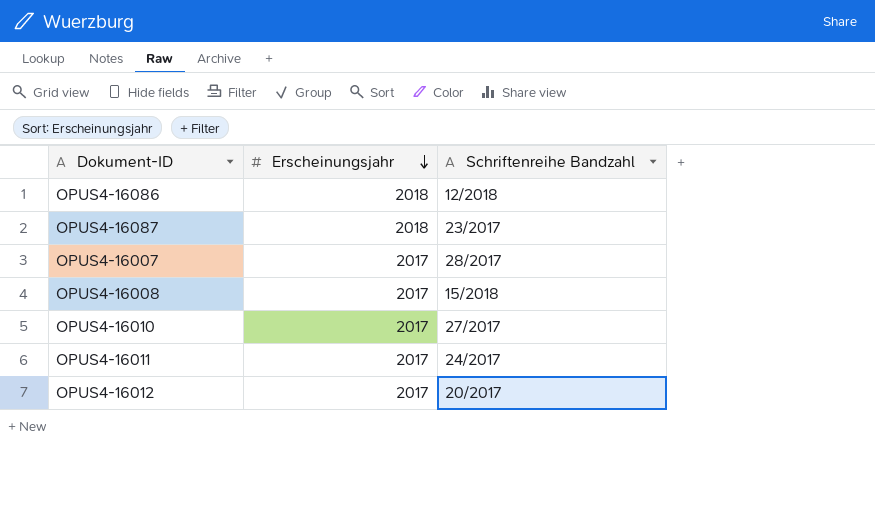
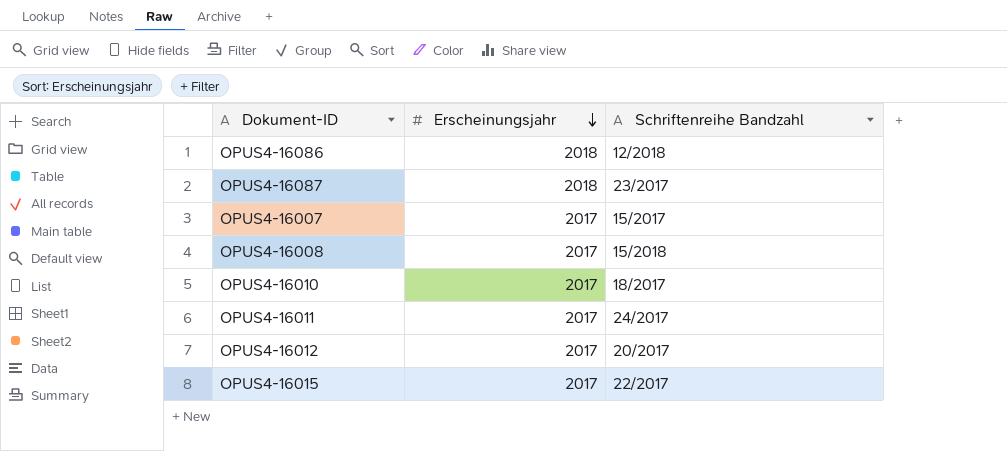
OPUS4-16007 | Schriftenreihe Bandzahl: 28/2017 -> 15/2017
OPUS4-16010 | Schriftenreihe Bandzahl: 27/2017 -> 18/2017
row OPUS4-16015: none -> 2017 | 22/2017

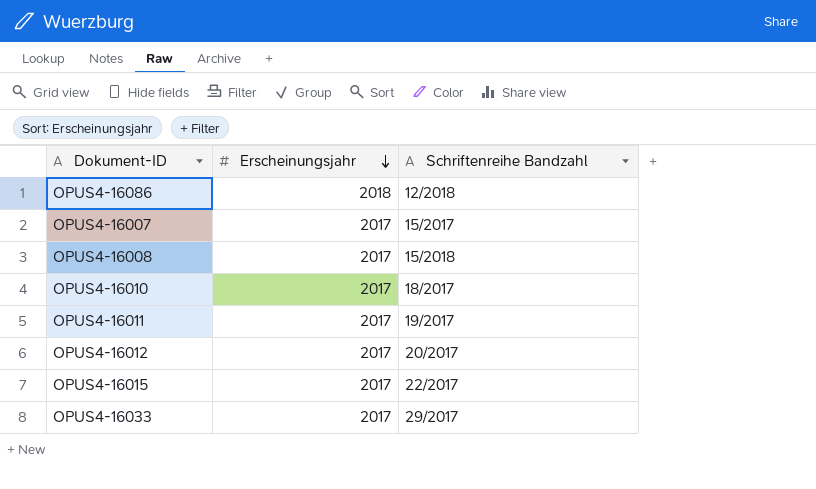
row OPUS4-16087: 2018 | 23/2017 -> none
OPUS4-16011 | Schriftenreihe Bandzahl: 24/2017 -> 19/2017
row OPUS4-16033: none -> 2017 | 29/2017

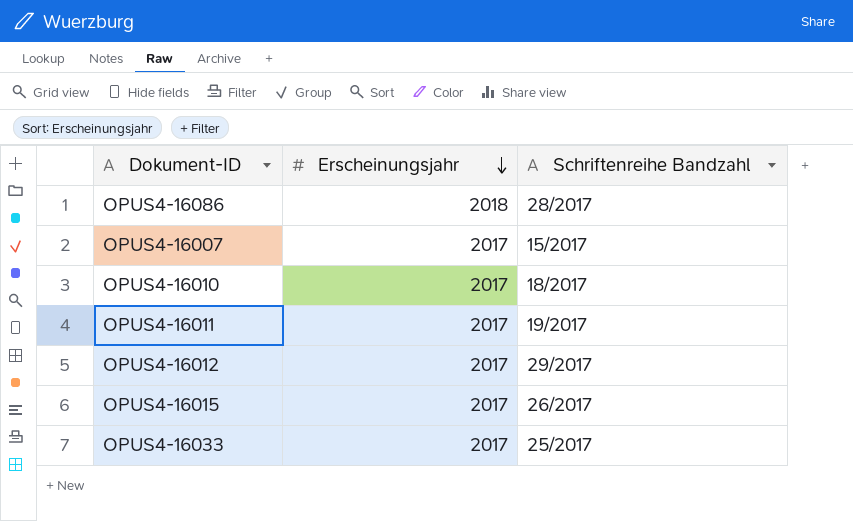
row OPUS4-16008: 2017 | 15/2018 -> none
OPUS4-16086 | Schriftenreihe Bandzahl: 12/2018 -> 28/2017
OPUS4-16012 | Schriftenreihe Bandzahl: 20/2017 -> 29/2017
OPUS4-16015 | Schriftenreihe Bandzahl: 22/2017 -> 26/2017
OPUS4-16033 | Schriftenreihe Bandzahl: 29/2017 -> 25/2017

